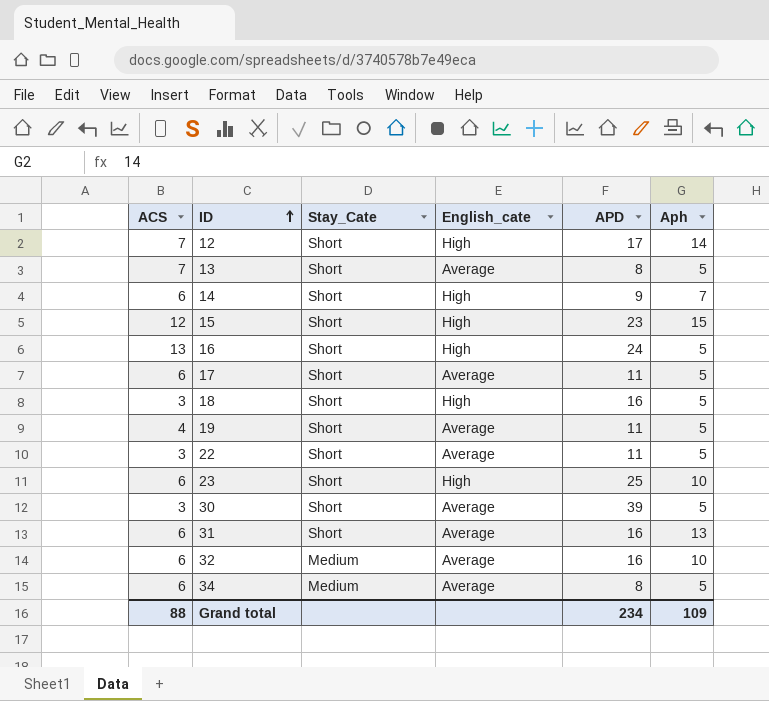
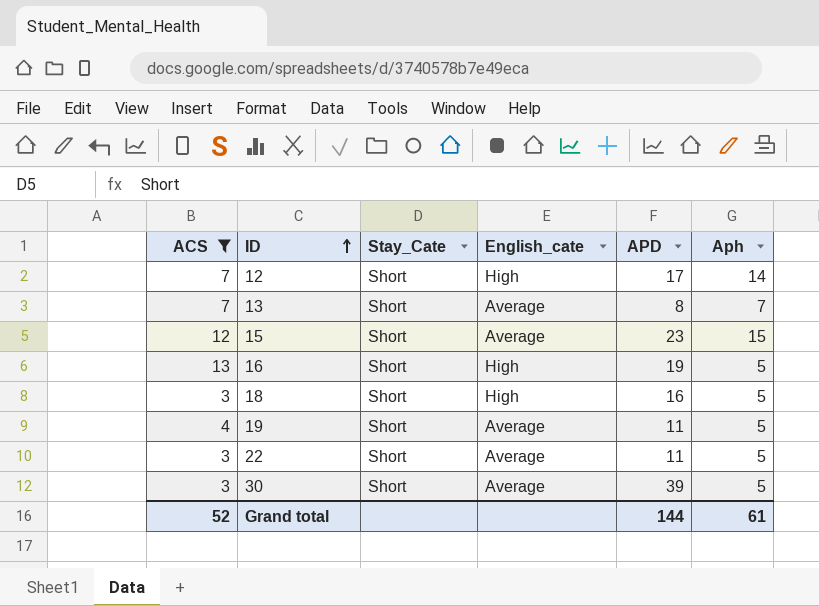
filter: none -> ACS != 6
13 | Aph: 5 -> 7
15 | English_cate: High -> Average
16 | APD: 24 -> 19
Grand total | ACS: 88 -> 52
Grand total | APD: 234 -> 144
Grand total | Aph: 109 -> 61

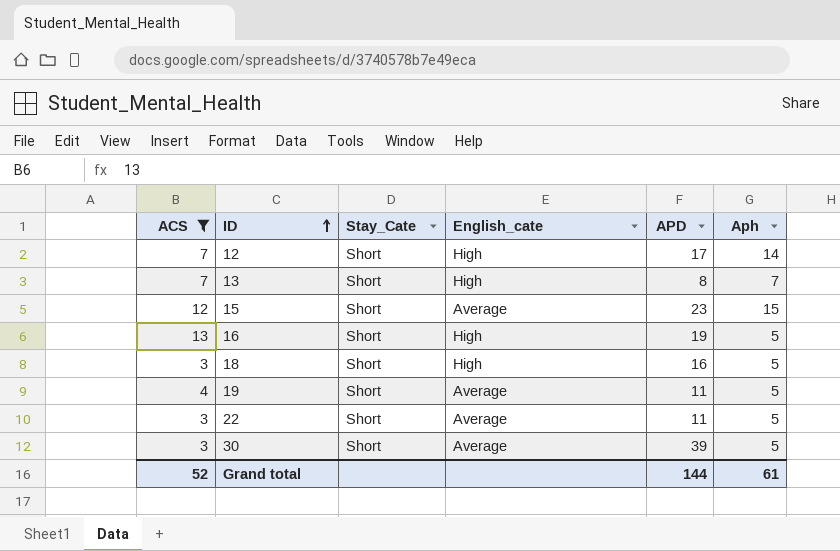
13 | English_cate: Average -> High

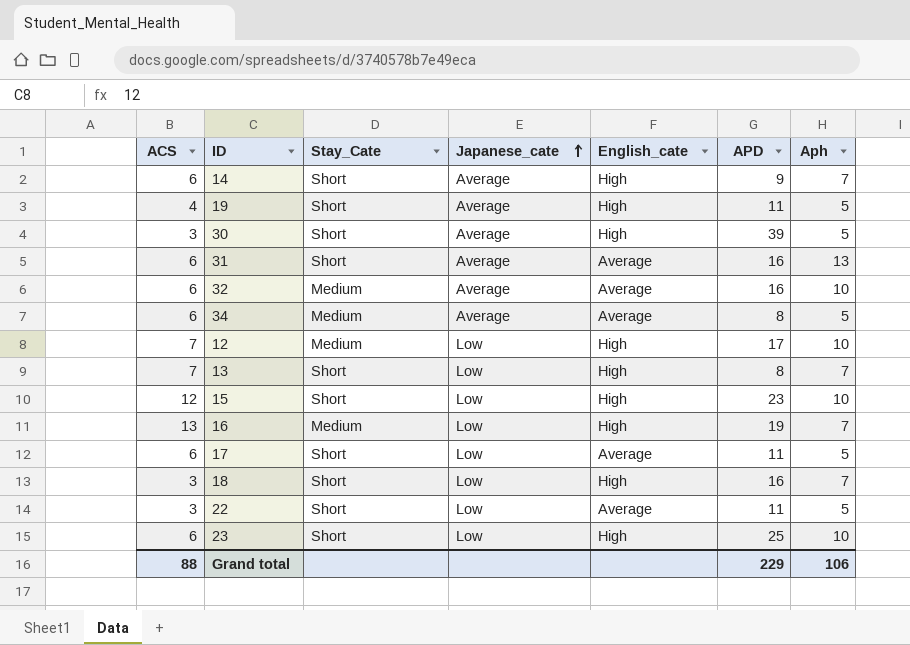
filter: ACS != 6 -> none
row order: ID ascending -> Japanese_cate ascending
column Japanese_cate | position: none -> 4
19 | English_cate: Average -> High
30 | English_cate: Average -> High
12 | Stay_Cate: Short -> Medium
12 | Aph: 14 -> 10
15 | English_cate: Average -> High
15 | Aph: 15 -> 10
16 | Stay_Cate: Short -> Medium
16 | Aph: 5 -> 7
18 | Aph: 5 -> 7
Grand total | ACS: 52 -> 88
Grand total | APD: 144 -> 229
Grand total | Aph: 61 -> 106

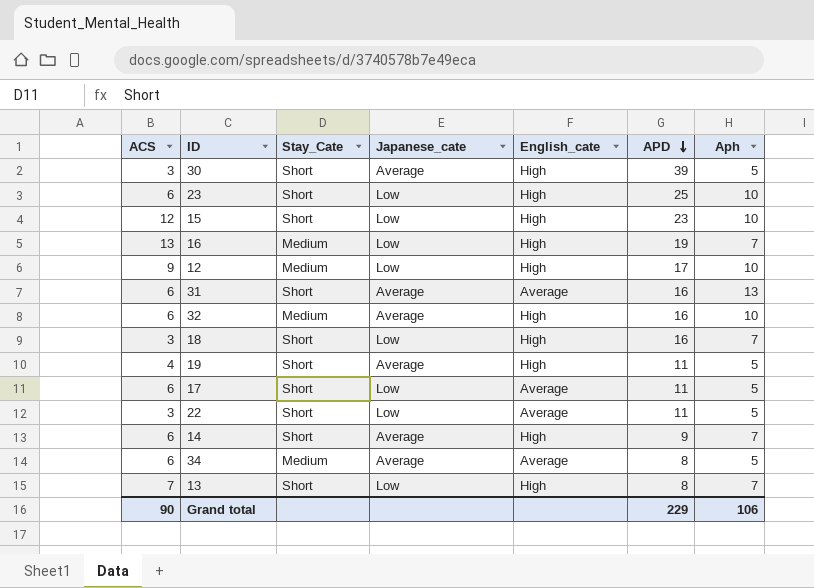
row order: Japanese_cate ascending -> APD descending
12 | ACS: 7 -> 9
32 | English_cate: Average -> High
Grand total | ACS: 88 -> 90

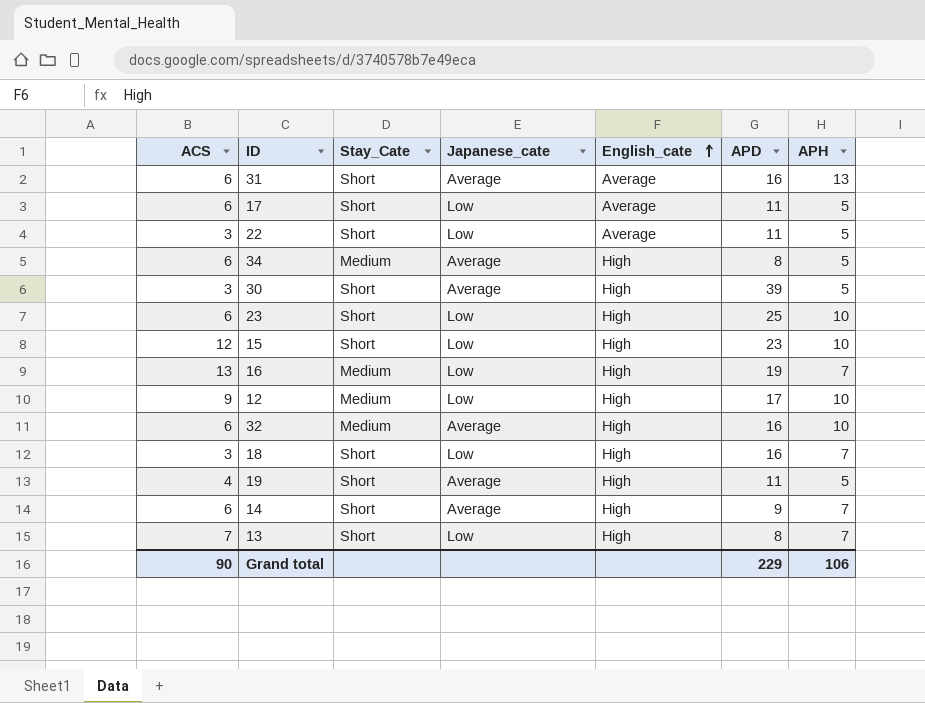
row order: APD descending -> English_cate ascending
column name: Aph -> APH
34 | English_cate: Average -> High

